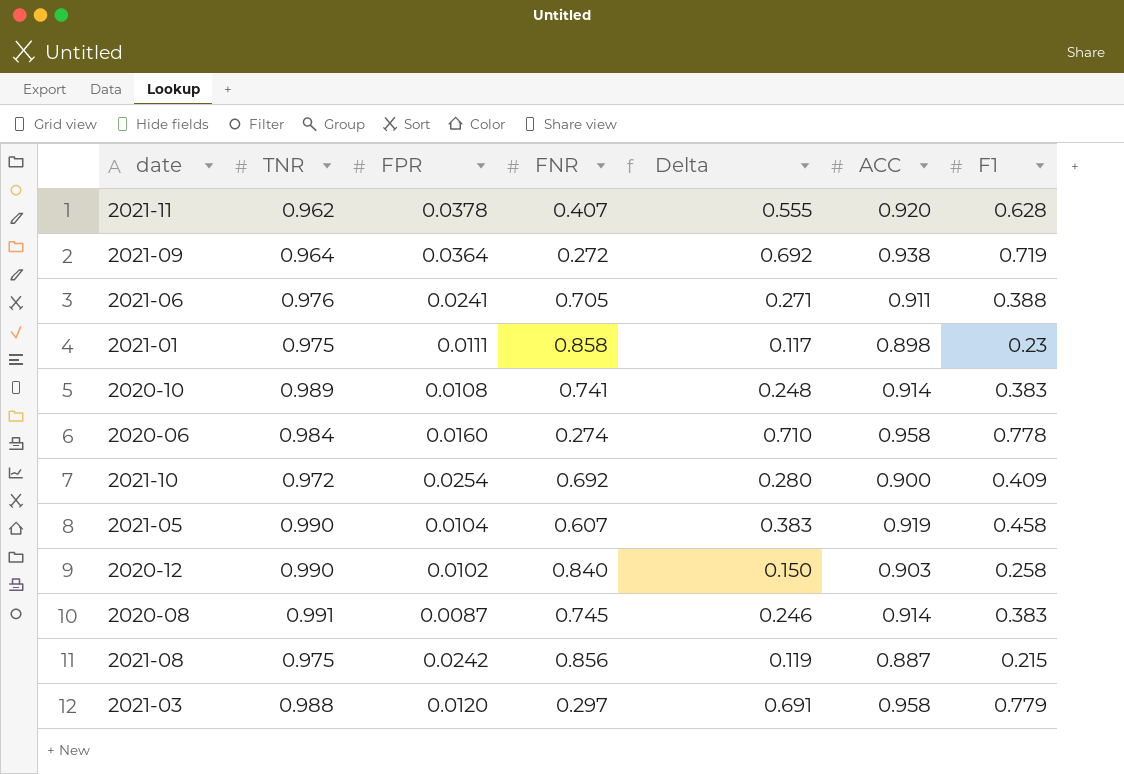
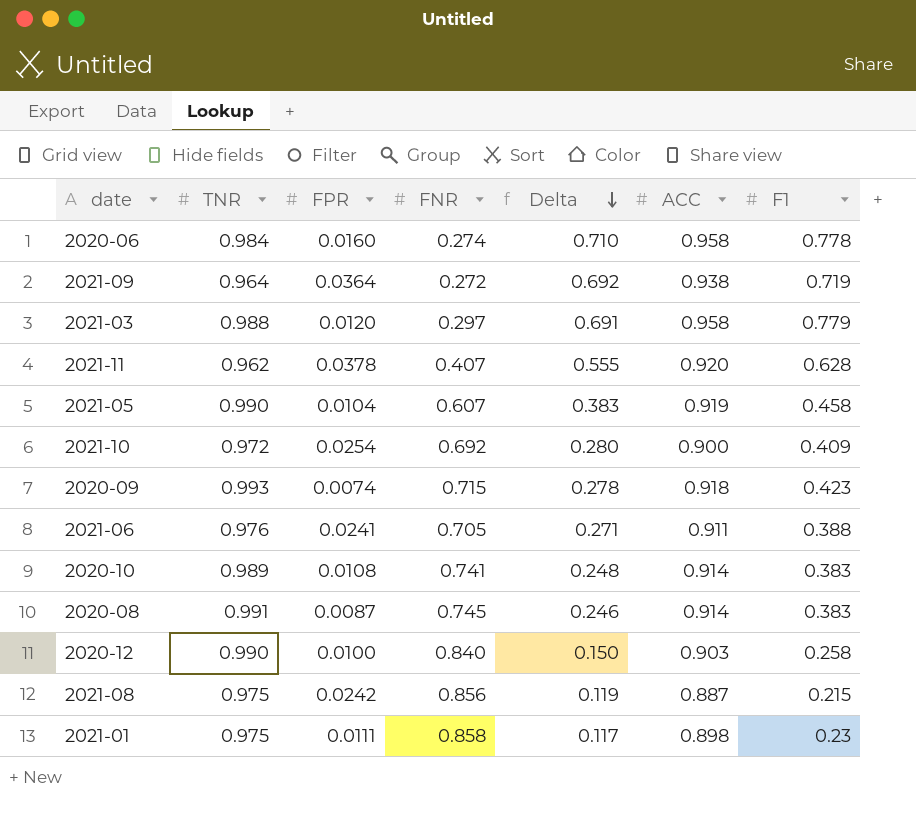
row order: none -> Delta descending
row 2020-09: none -> 0.993 | 0.0074 | 0.715 | 0.278 | 0.918 | 0.423
2020-12 | FPR: 0.0102 -> 0.0100

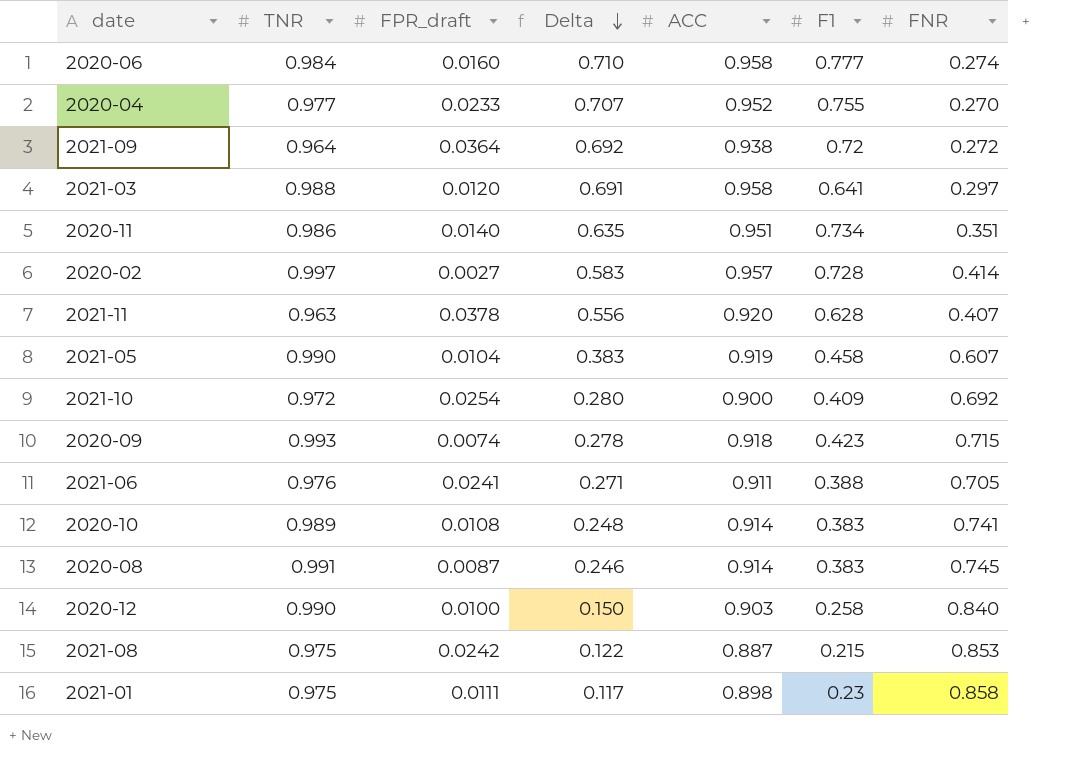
column name: FPR -> FPR_draft
column FNR | position: 4 -> 7
2020-06 | F1: 0.778 -> 0.777
row 2020-04: none -> 0.977 | 0.0233 | 0.707 | 0.952 | 0.755 | 0.270
2021-09 | F1: 0.719 -> 0.72
2021-03 | F1: 0.779 -> 0.641
row 2020-11: none -> 0.986 | 0.0140 | 0.635 | 0.951 | 0.734 | 0.351
row 2020-02: none -> 0.997 | 0.0027 | 0.583 | 0.957 | 0.728 | 0.414
2021-11 | TNR: 0.962 -> 0.963
2021-11 | Delta: 0.555 -> 0.556
2021-08 | Delta: 0.119 -> 0.122
2021-08 | FNR: 0.856 -> 0.853

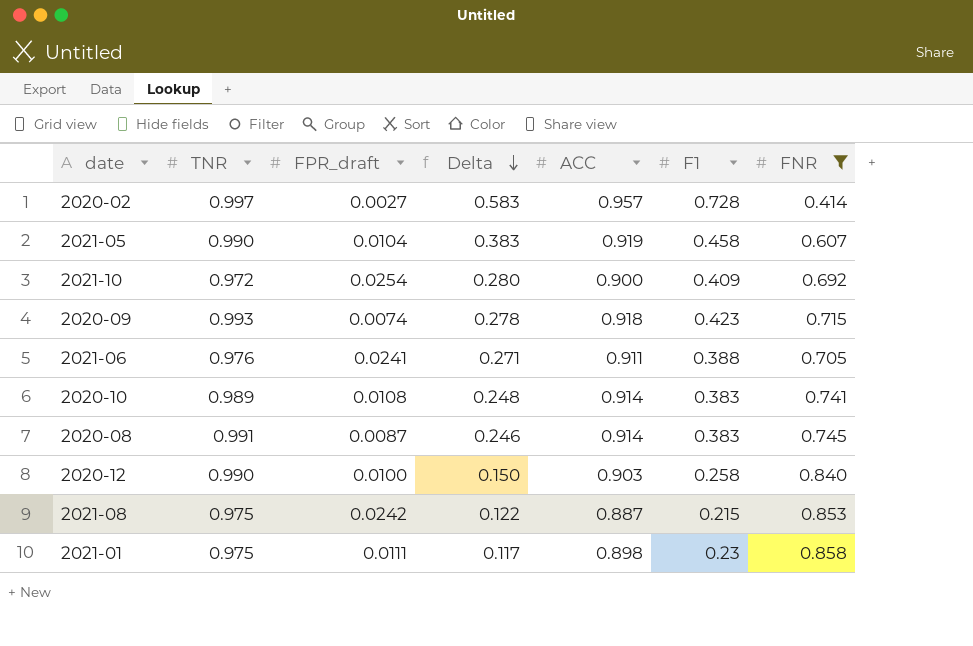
filter: none -> FNR >= 0.414

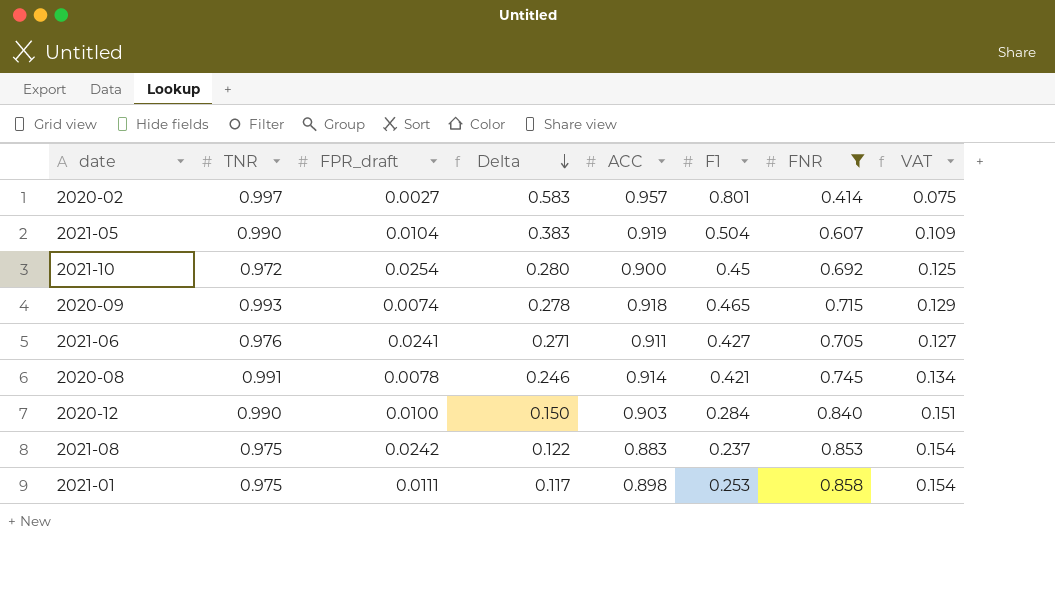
column VAT | formula: none -> [FNR] * 0.18
row 2020-10: 0.989 | 0.0108 | 0.248 | 0.914 | 0.383 | 0.741 -> none
2020-02 | F1: 0.728 -> 0.801
2021-05 | F1: 0.458 -> 0.504
2021-10 | F1: 0.409 -> 0.45
2020-09 | F1: 0.423 -> 0.465
2021-06 | F1: 0.388 -> 0.427
2020-08 | FPR_draft: 0.0087 -> 0.0078
2020-08 | F1: 0.383 -> 0.421
2020-12 | F1: 0.258 -> 0.284
2021-08 | ACC: 0.887 -> 0.883
2021-08 | F1: 0.215 -> 0.237
2021-01 | F1: 0.23 -> 0.253

